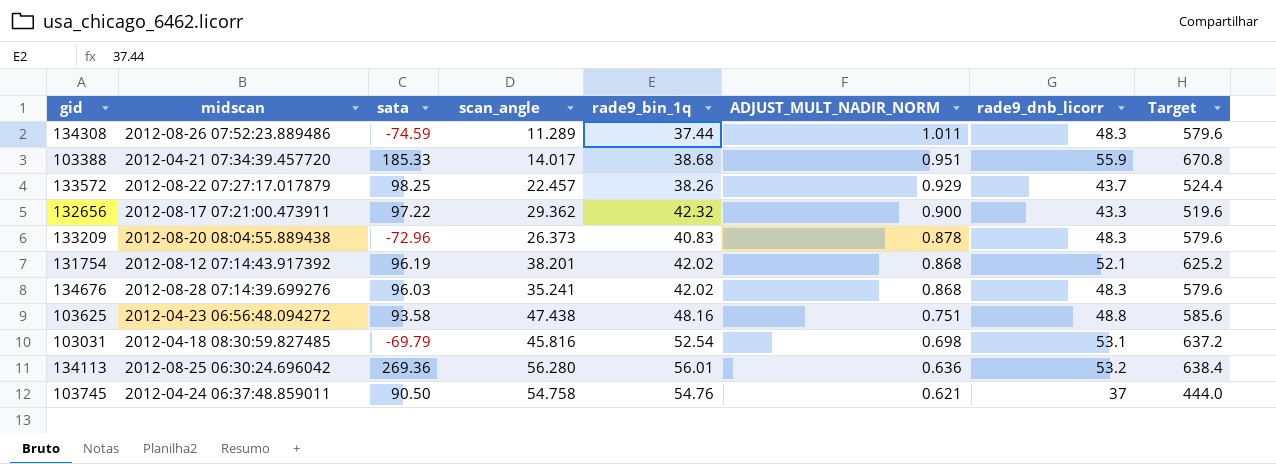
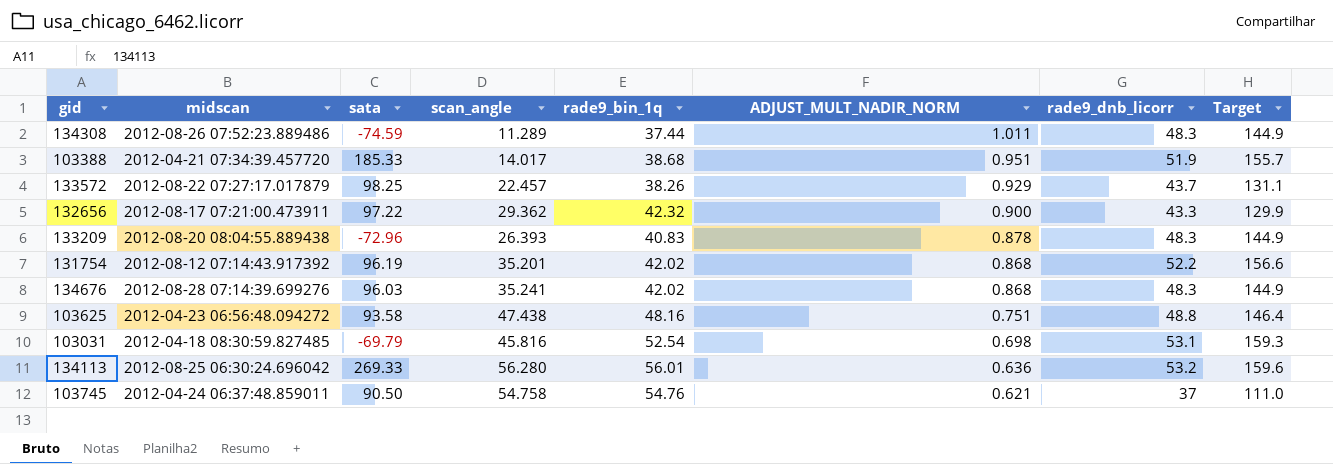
column Target | formula: [rade9_dnb_licorr] * 12 -> [rade9_dnb_licorr] * 3
103388 | rade9_dnb_licorr: 55.9 -> 51.9
133209 | scan_angle: 26.373 -> 26.393
131754 | scan_angle: 38.201 -> 35.201
131754 | rade9_dnb_licorr: 52.1 -> 52.2
134113 | sata: 269.36 -> 269.33

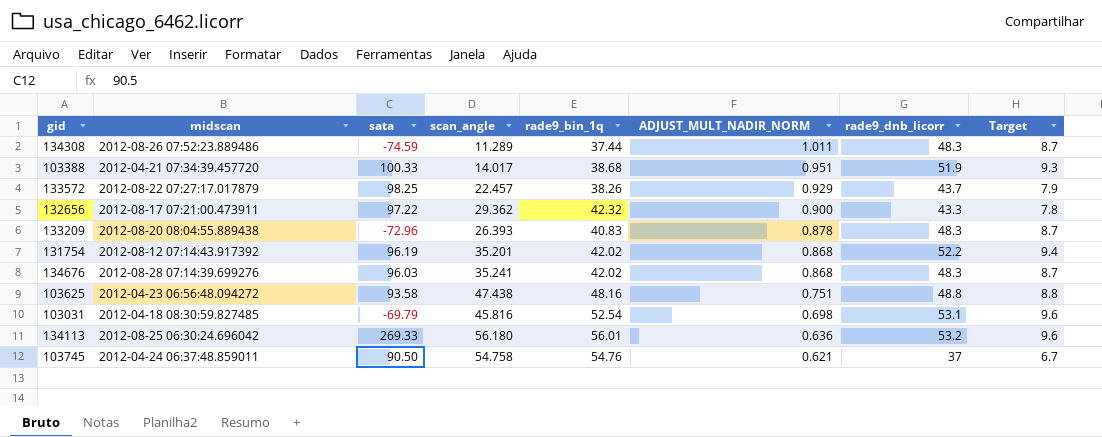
column Target | formula: [rade9_dnb_licorr] * 3 -> [rade9_dnb_licorr] * 0.18
103388 | sata: 185.33 -> 100.33
134113 | scan_angle: 56.280 -> 56.180

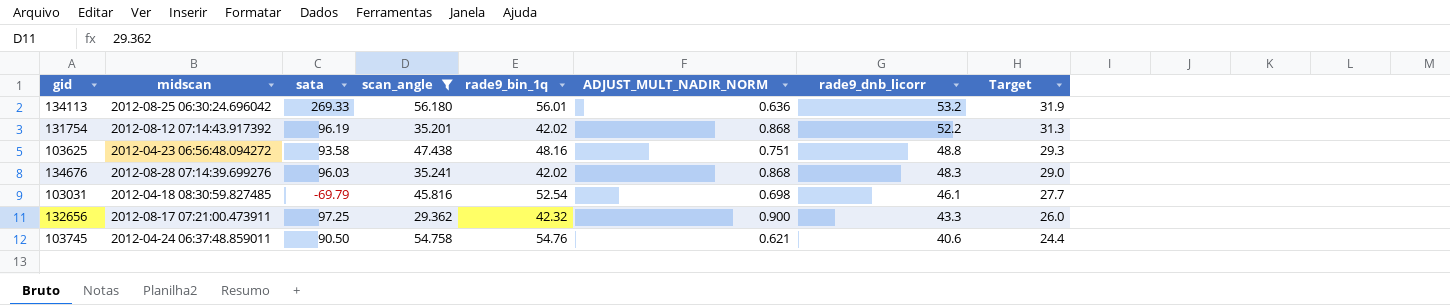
filter: none -> scan_angle >= 29.362
row order: ADJUST_MULT_NADIR_NORM descending -> rade9_dnb_licorr descending
column Target | formula: [rade9_dnb_licorr] * 0.18 -> [rade9_dnb_licorr] * 0.6
103031 | rade9_dnb_licorr: 53.1 -> 46.1
132656 | sata: 97.22 -> 97.25
103745 | rade9_dnb_licorr: 37 -> 40.6

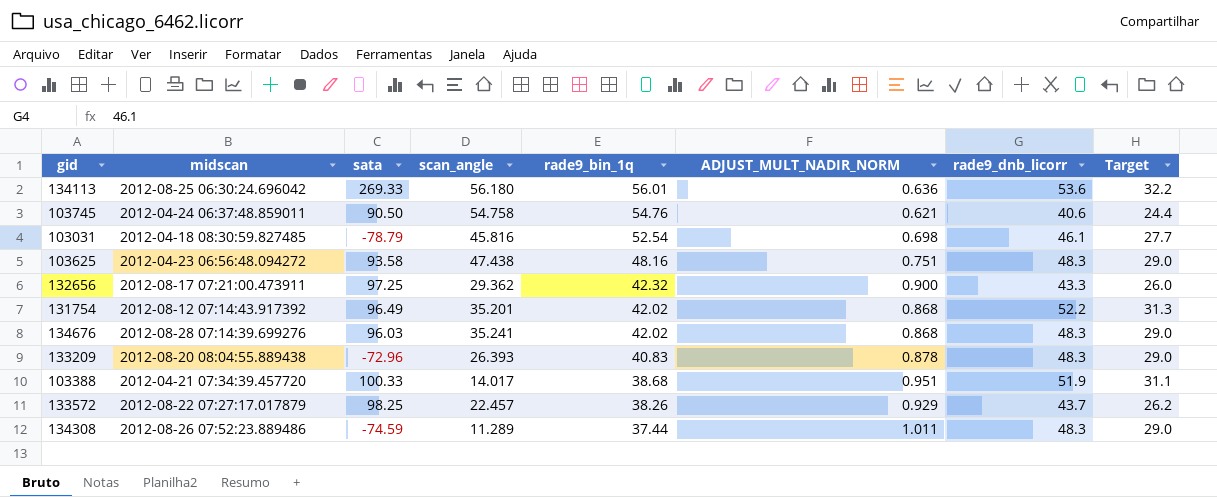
filter: scan_angle >= 29.362 -> none
row order: rade9_dnb_licorr descending -> rade9_bin_1q descending
134113 | rade9_dnb_licorr: 53.2 -> 53.6
134113 | Target: 31.9 -> 32.2
103031 | sata: -69.79 -> -78.79
103625 | rade9_dnb_licorr: 48.8 -> 48.3
103625 | Target: 29.3 -> 29.0
131754 | sata: 96.19 -> 96.49

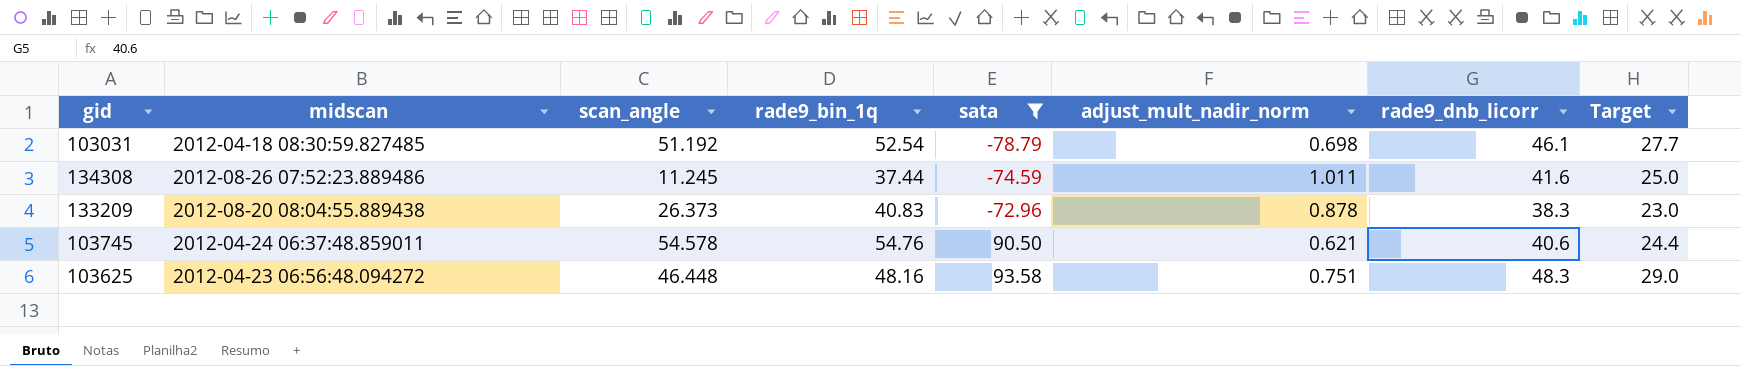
filter: none -> sata <= 93.58
row order: rade9_bin_1q descending -> sata ascending
column sata | position: 3 -> 5
column name: ADJUST_MULT_NADIR_NORM -> adjust_mult_nadir_norm
103031 | scan_angle: 45.816 -> 51.192
134308 | scan_angle: 11.289 -> 11.245
134308 | rade9_dnb_licorr: 48.3 -> 41.6
134308 | Target: 29.0 -> 25.0
133209 | scan_angle: 26.393 -> 26.373
133209 | rade9_dnb_licorr: 48.3 -> 38.3
133209 | Target: 29.0 -> 23.0
103745 | scan_angle: 54.758 -> 54.578
103625 | scan_angle: 47.438 -> 46.448

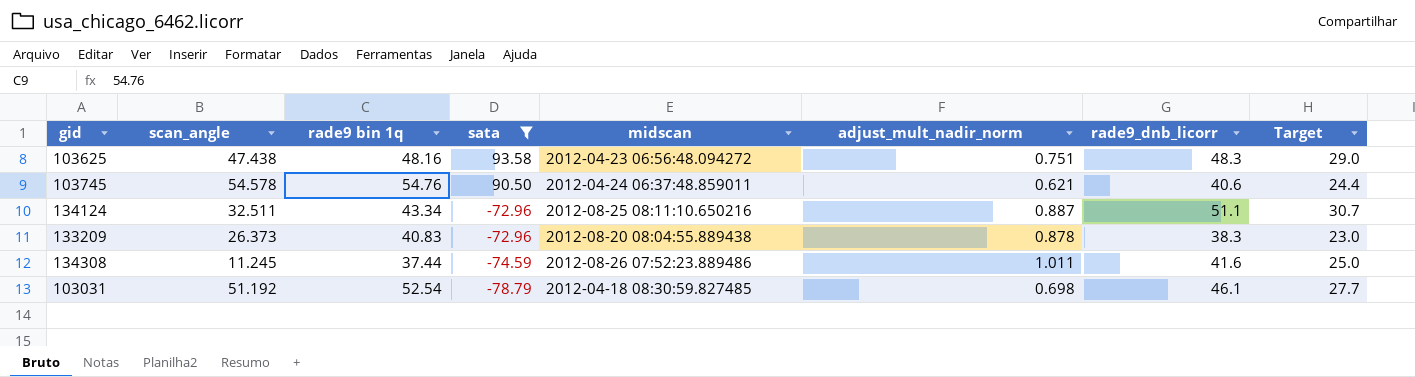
row order: sata ascending -> sata descending
column name: rade9_bin_1q -> rade9 bin 1q
column midscan | position: 2 -> 5
103625 | scan_angle: 46.448 -> 47.438
row 134124: none -> 32.511 | 43.34 | -72.96 | 2012-08-25 08:11:10.650216 | 0.887 | 51.1 | 30.7

